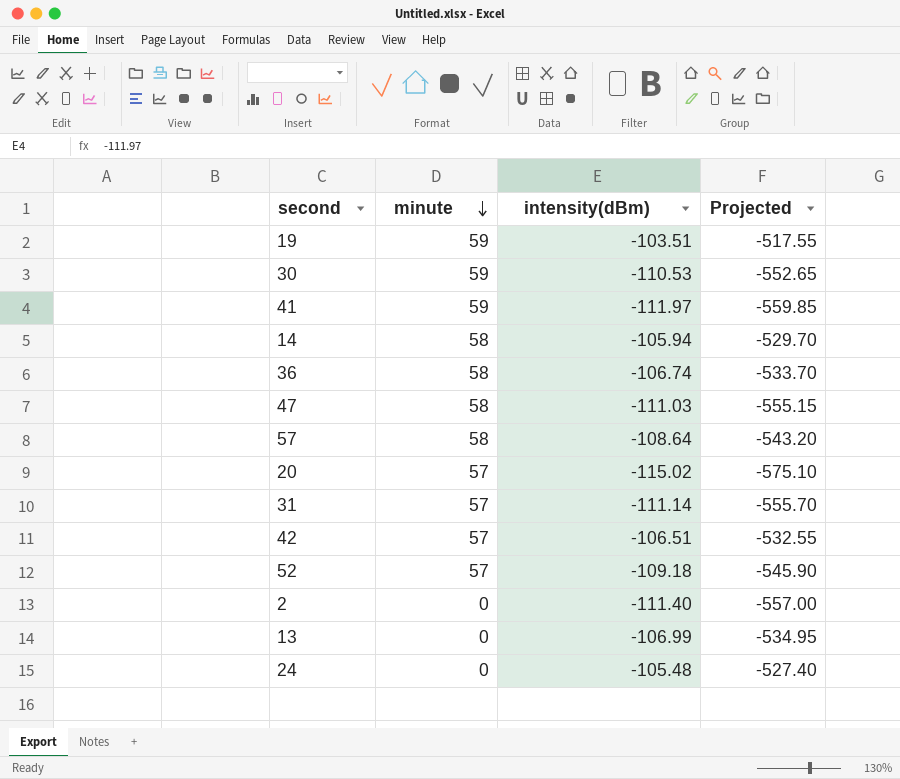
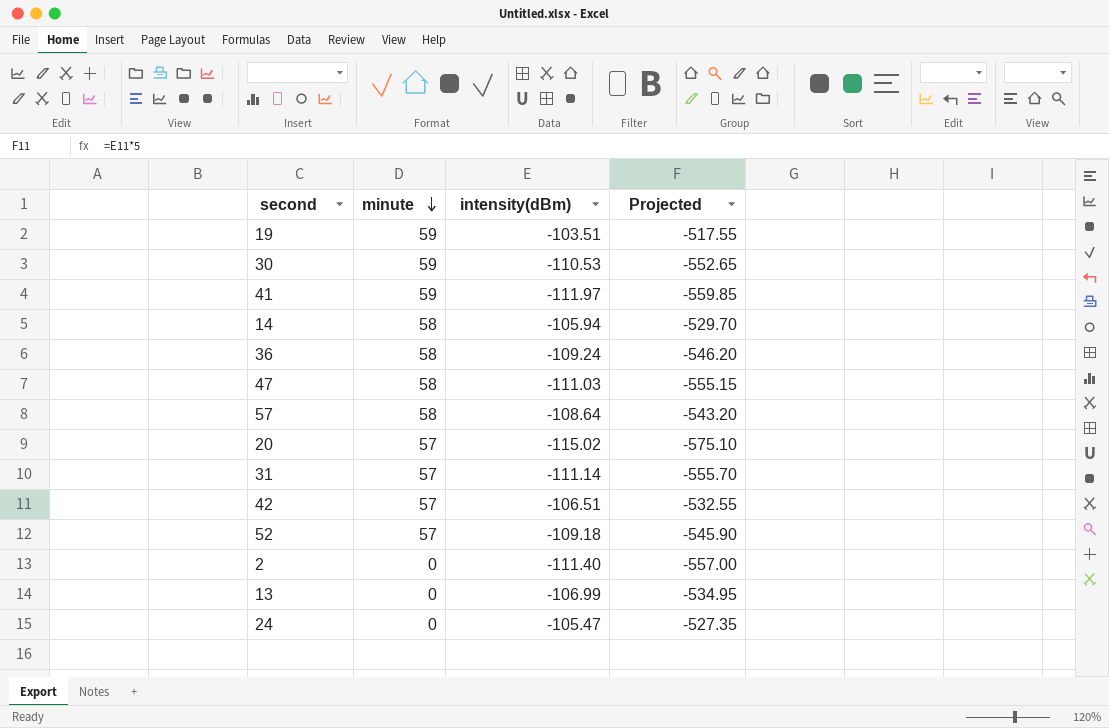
36 | intensity(dBm): -106.74 -> -109.24
36 | Projected: -533.70 -> -546.20
24 | intensity(dBm): -105.48 -> -105.47
24 | Projected: -527.40 -> -527.35

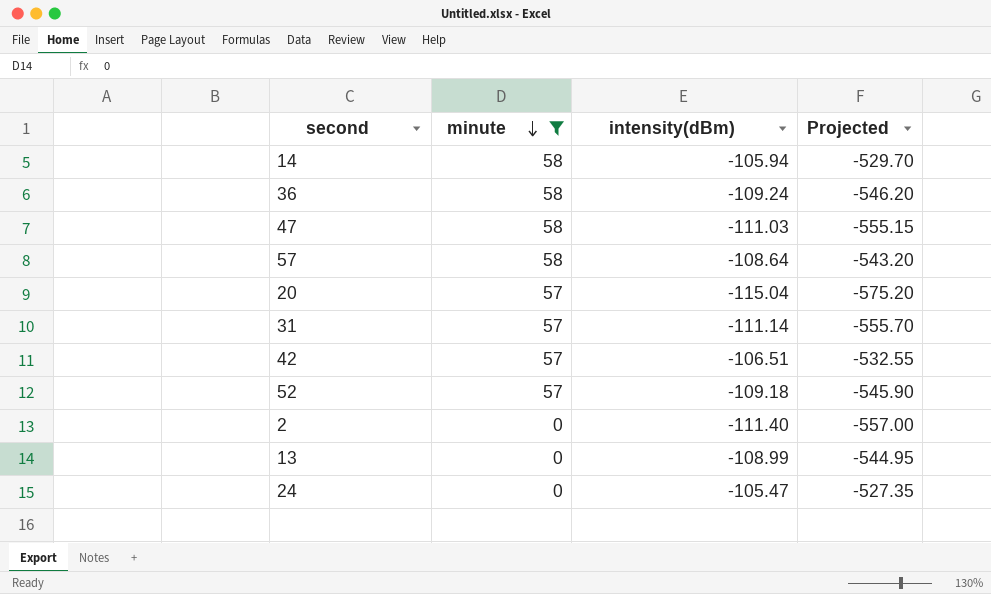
filter: none -> minute != 59
20 | intensity(dBm): -115.02 -> -115.04
20 | Projected: -575.10 -> -575.20
13 | intensity(dBm): -106.99 -> -108.99
13 | Projected: -534.95 -> -544.95

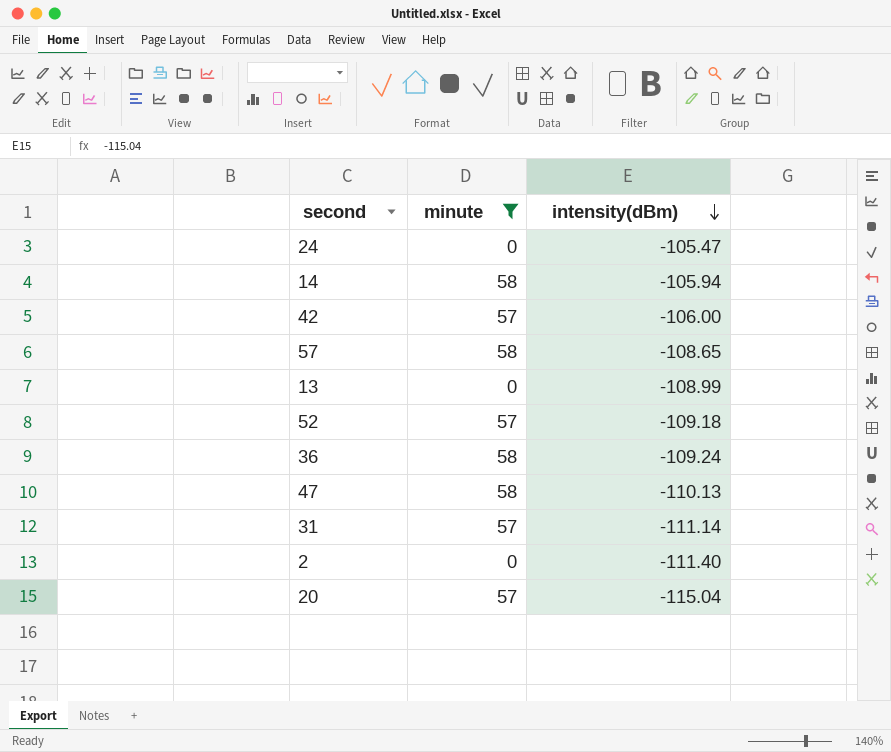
row order: minute descending -> intensity(dBm) descending
column Projected | formula: [intensity(dBm)] * 5 -> none
42 | intensity(dBm): -106.51 -> -106.00
57 | intensity(dBm): -108.64 -> -108.65
47 | intensity(dBm): -111.03 -> -110.13

